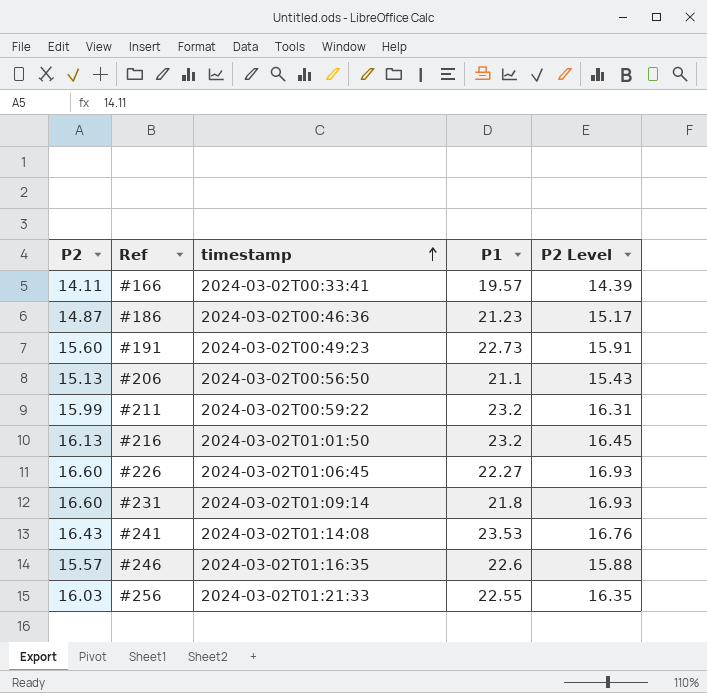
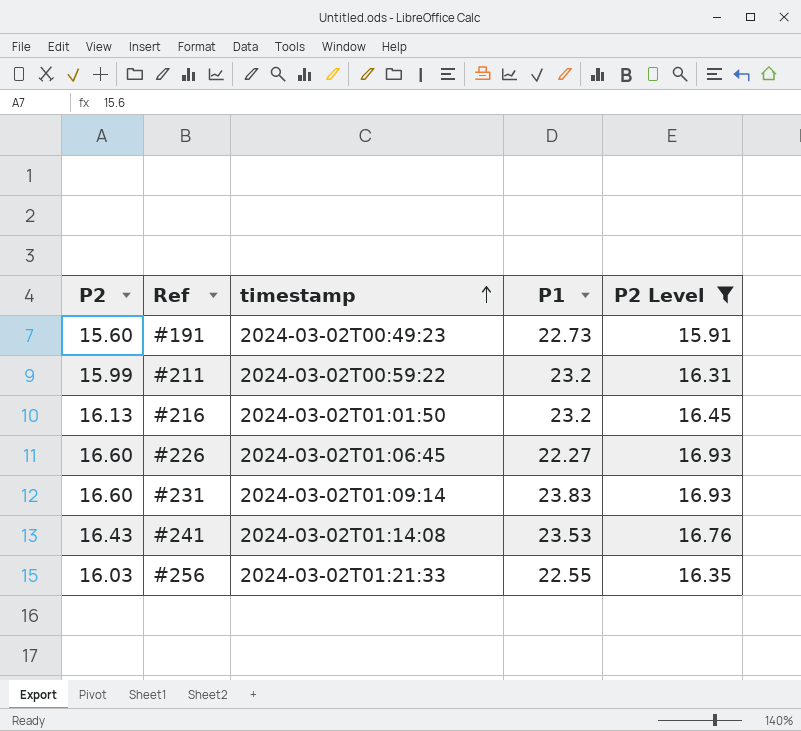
filter: none -> P2 Level >= 15.91
#231 | P1: 21.8 -> 23.83

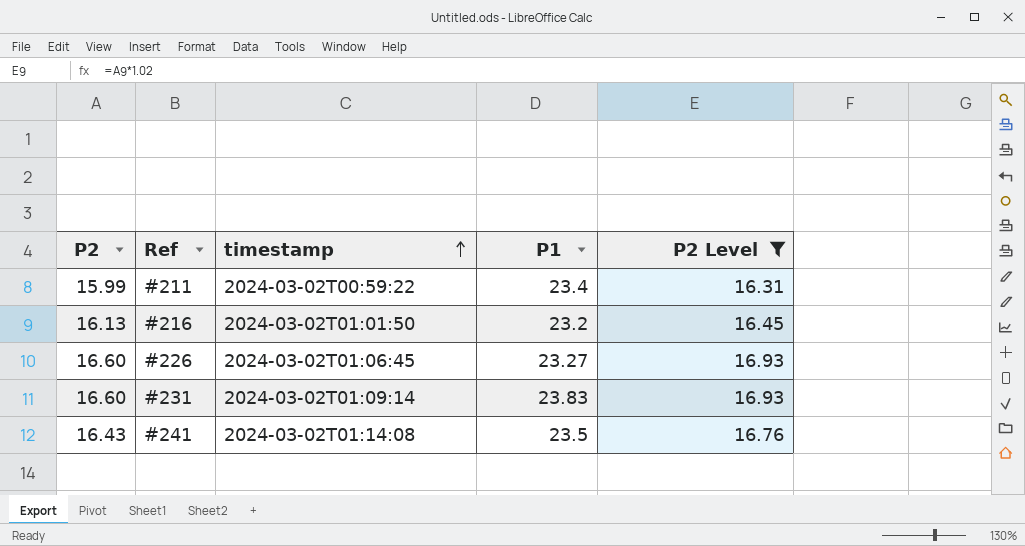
row #191: 15.60 | 2024-03-02T00:49:23 | 22.73 | 15.91 -> none
row #256: 16.03 | 2024-03-02T01:21:33 | 22.55 | 16.35 -> none
#211 | P1: 23.2 -> 23.4
#226 | P1: 22.27 -> 23.27
#241 | P1: 23.53 -> 23.5

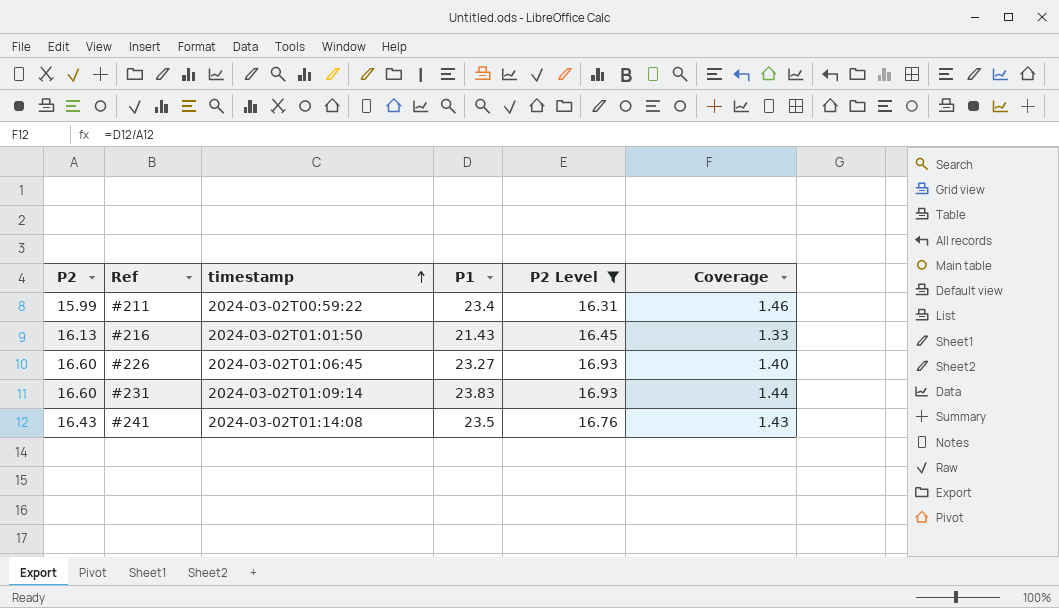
column Coverage | formula: none -> [P1] / [P2]
#216 | P1: 23.2 -> 21.43

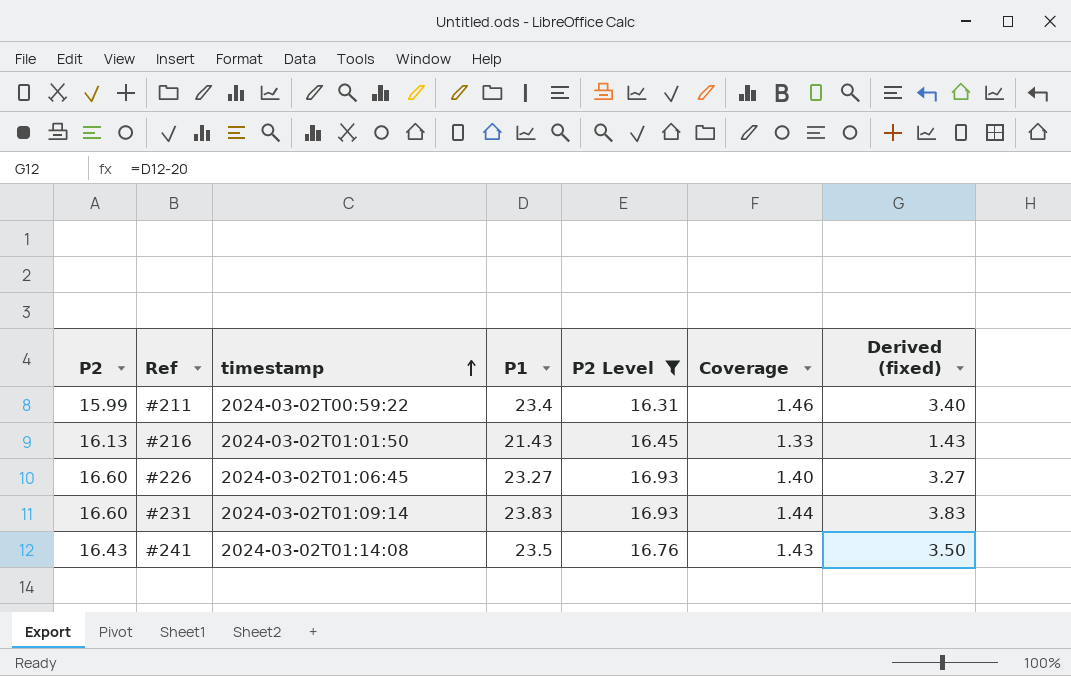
column Derived (fixed) | formula: none -> [P1] - 20

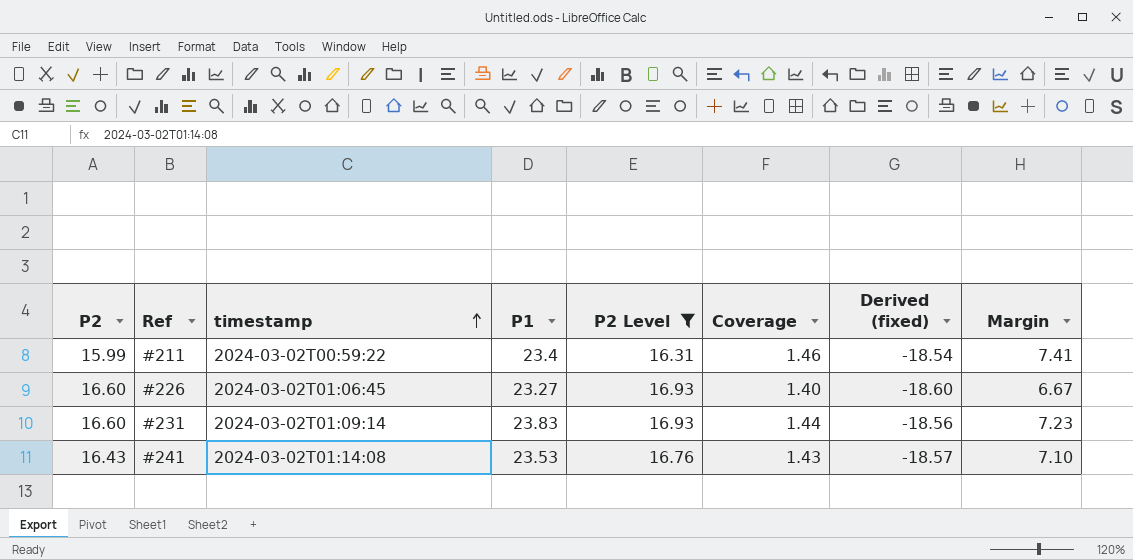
column Derived (fixed) | formula: [P1] - 20 -> [Coverage] - 20
column Margin | formula: none -> [P1] - [P2]
row #216: 16.13 | 2024-03-02T01:01:50 | 21.43 | 16.45 | 1.33 | 1.43 -> none
#241 | P1: 23.5 -> 23.53

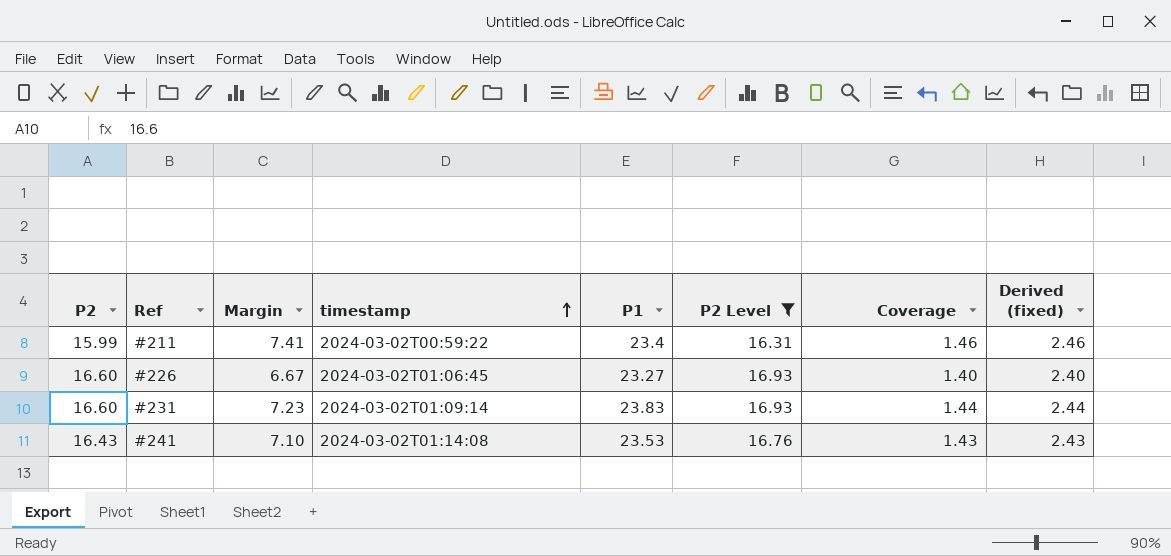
column Margin | position: 8 -> 3
column Derived (fixed) | formula: [Coverage] - 20 -> [Coverage] + 1

